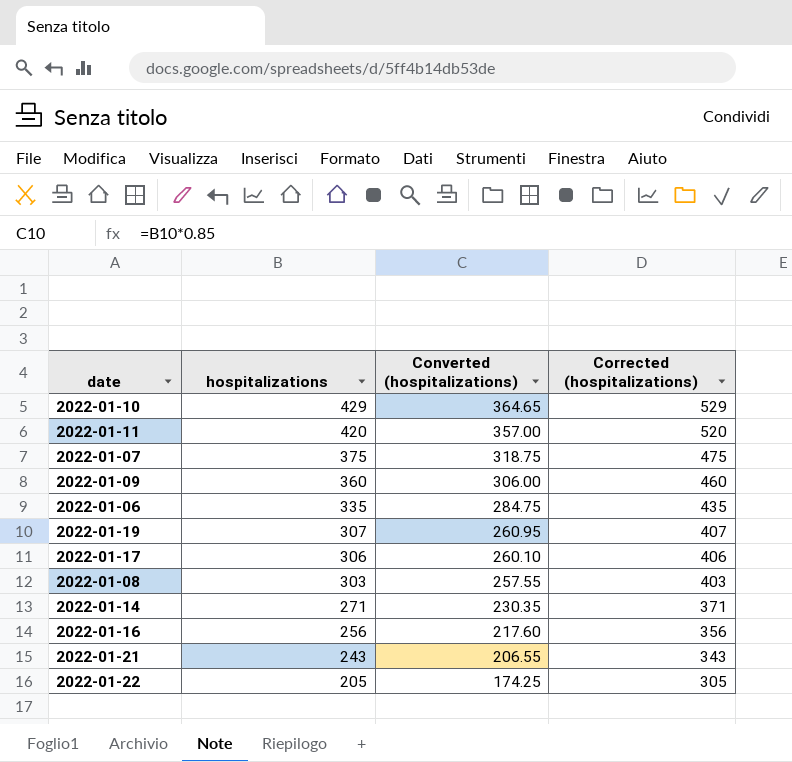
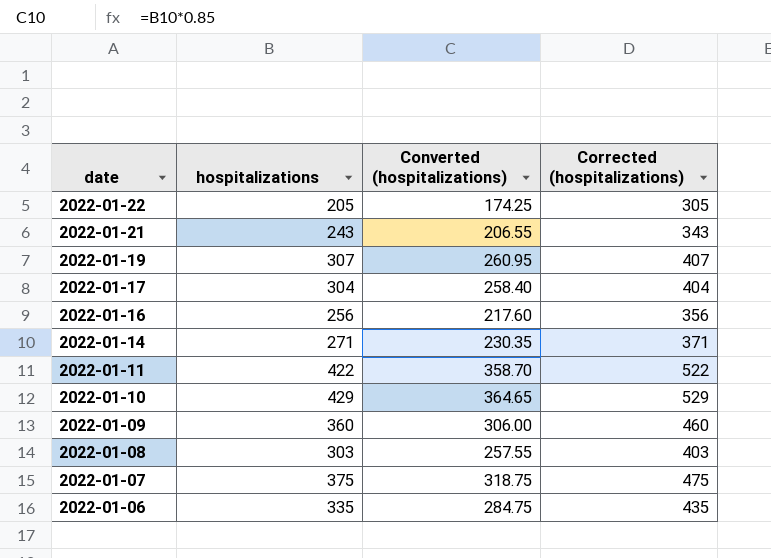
row order: hospitalizations descending -> date descending
2022-01-17 | hospitalizations: 306 -> 304
2022-01-17 | Converted (hospitalizations): 260.10 -> 258.40
2022-01-17 | Corrected (hospitalizations): 406 -> 404
2022-01-11 | hospitalizations: 420 -> 422
2022-01-11 | Converted (hospitalizations): 357.00 -> 358.70
2022-01-11 | Corrected (hospitalizations): 520 -> 522

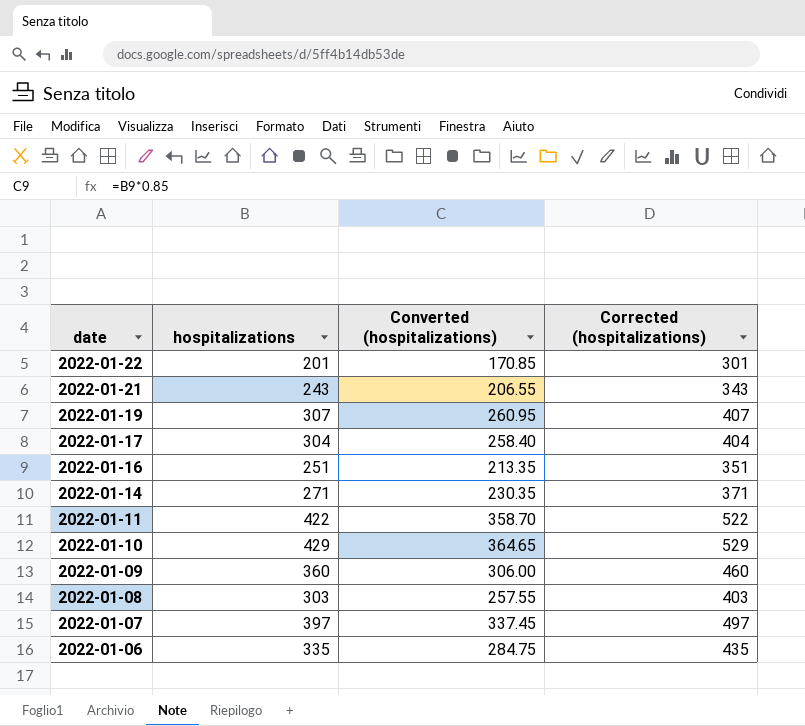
2022-01-22 | hospitalizations: 205 -> 201
2022-01-22 | Converted (hospitalizations): 174.25 -> 170.85
2022-01-22 | Corrected (hospitalizations): 305 -> 301
2022-01-16 | hospitalizations: 256 -> 251
2022-01-16 | Converted (hospitalizations): 217.60 -> 213.35
2022-01-16 | Corrected (hospitalizations): 356 -> 351
2022-01-07 | hospitalizations: 375 -> 397
2022-01-07 | Converted (hospitalizations): 318.75 -> 337.45
2022-01-07 | Corrected (hospitalizations): 475 -> 497

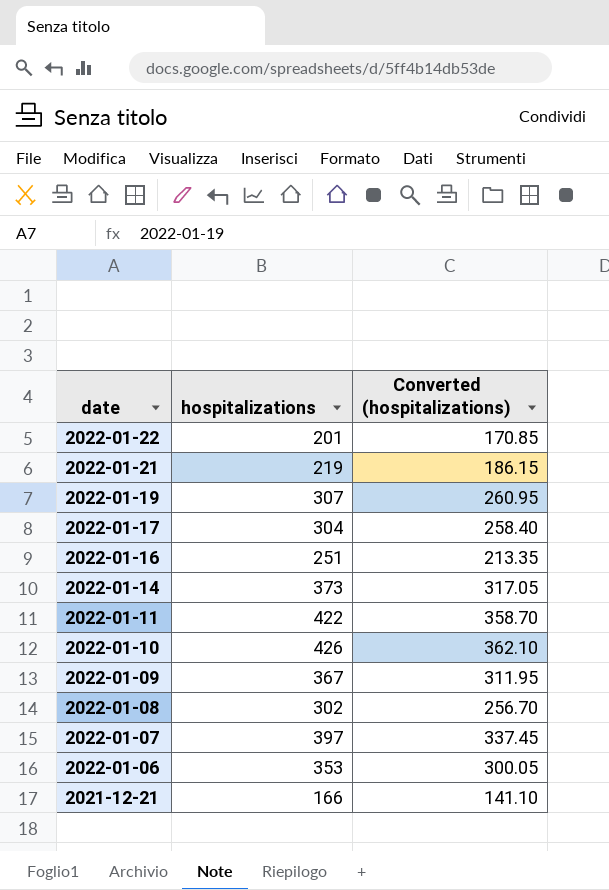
column Corrected (hospitalizations) | formula: [hospitalizations] + 100 -> none
2022-01-21 | hospitalizations: 243 -> 219
2022-01-21 | Converted (hospitalizations): 206.55 -> 186.15
2022-01-14 | hospitalizations: 271 -> 373
2022-01-14 | Converted (hospitalizations): 230.35 -> 317.05
2022-01-10 | hospitalizations: 429 -> 426
2022-01-10 | Converted (hospitalizations): 364.65 -> 362.10
2022-01-09 | hospitalizations: 360 -> 367
2022-01-09 | Converted (hospitalizations): 306.00 -> 311.95
2022-01-08 | hospitalizations: 303 -> 302
2022-01-08 | Converted (hospitalizations): 257.55 -> 256.70
2022-01-06 | hospitalizations: 335 -> 353
2022-01-06 | Converted (hospitalizations): 284.75 -> 300.05
row 2021-12-21: none -> 166 | 141.10

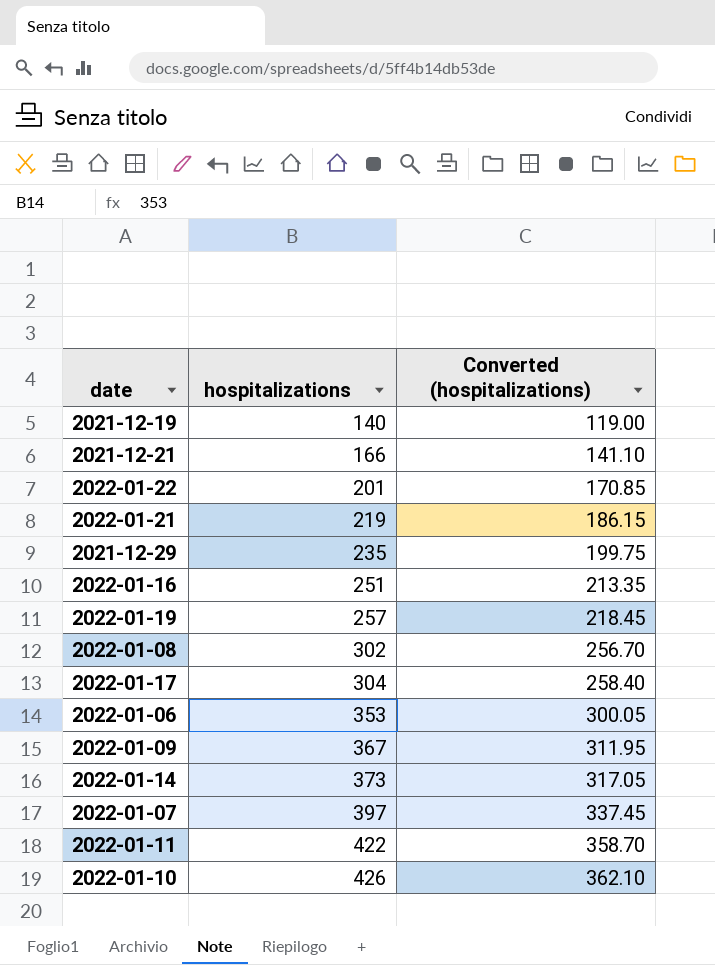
row order: date descending -> hospitalizations ascending
row 2021-12-19: none -> 140 | 119.00
row 2021-12-29: none -> 235 | 199.75
2022-01-19 | hospitalizations: 307 -> 257
2022-01-19 | Converted (hospitalizations): 260.95 -> 218.45

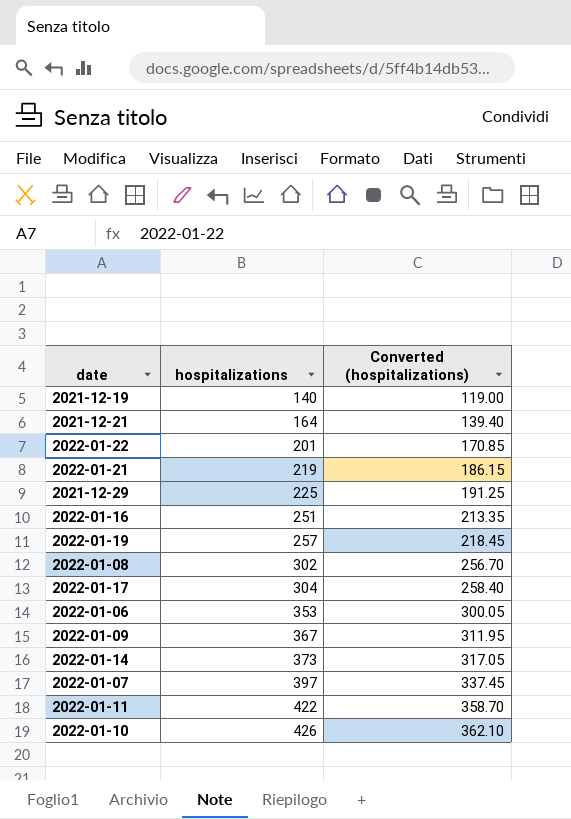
2021-12-21 | hospitalizations: 166 -> 164
2021-12-21 | Converted (hospitalizations): 141.10 -> 139.40
2021-12-29 | hospitalizations: 235 -> 225
2021-12-29 | Converted (hospitalizations): 199.75 -> 191.25

